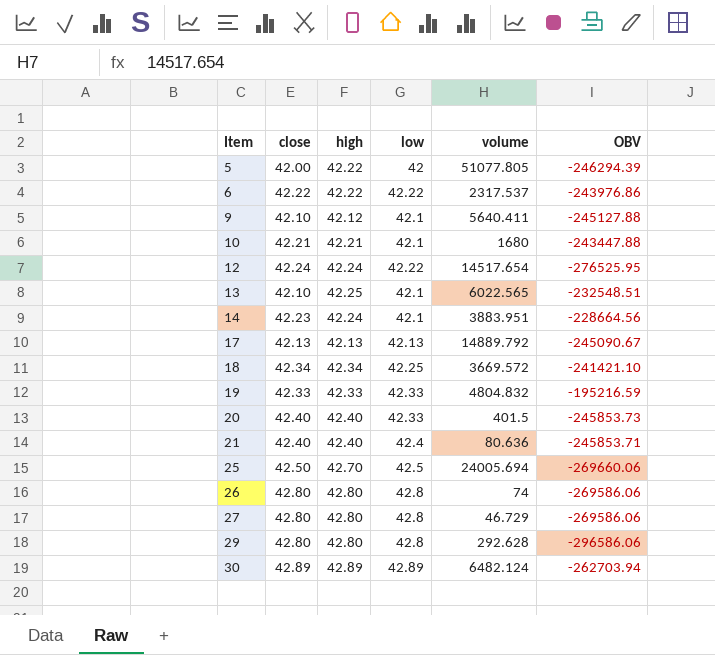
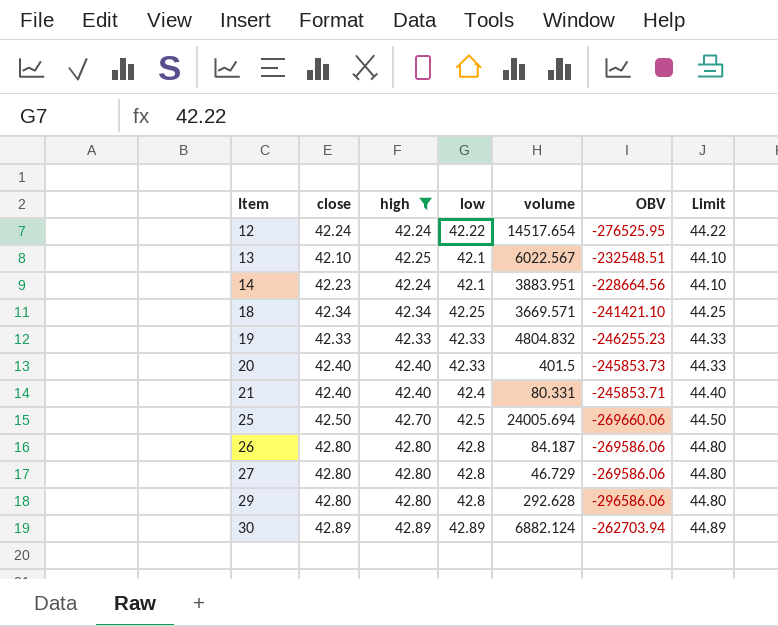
filter: none -> high >= 42.24
column Limit | formula: none -> [low] + 2
13 | volume: 6022.565 -> 6022.567
18 | volume: 3669.572 -> 3669.571
19 | OBV: -195216.59 -> -246255.23
21 | volume: 80.636 -> 80.331
26 | volume: 74 -> 84.187
30 | volume: 6482.124 -> 6882.124

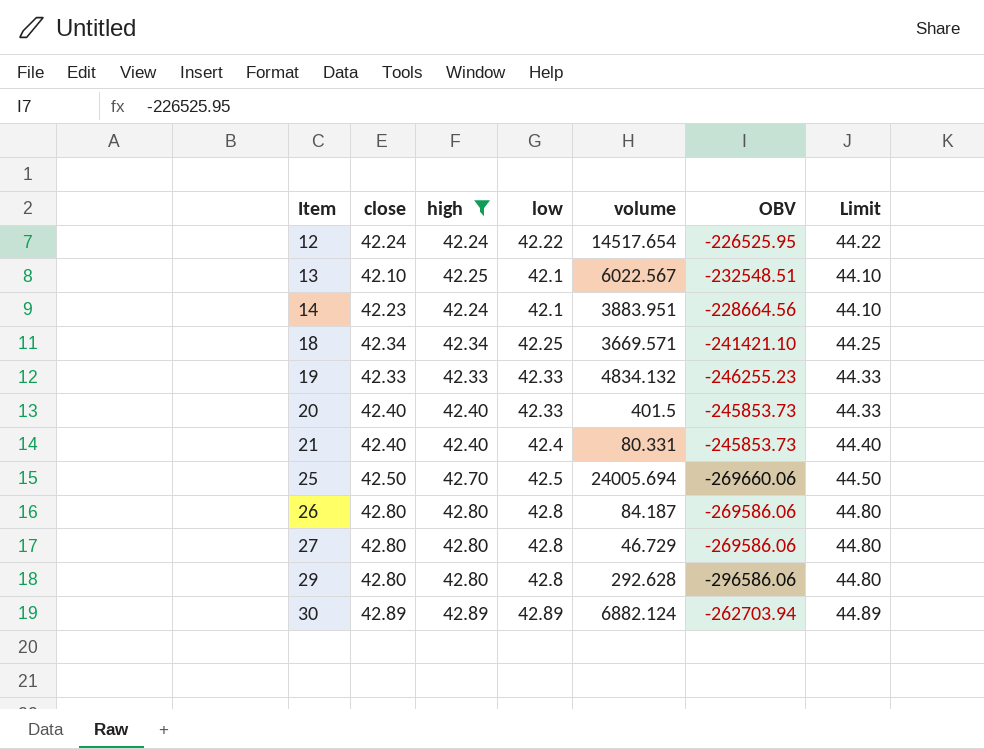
12 | OBV: -276525.95 -> -226525.95
19 | volume: 4804.832 -> 4834.132
21 | OBV: -245853.71 -> -245853.73

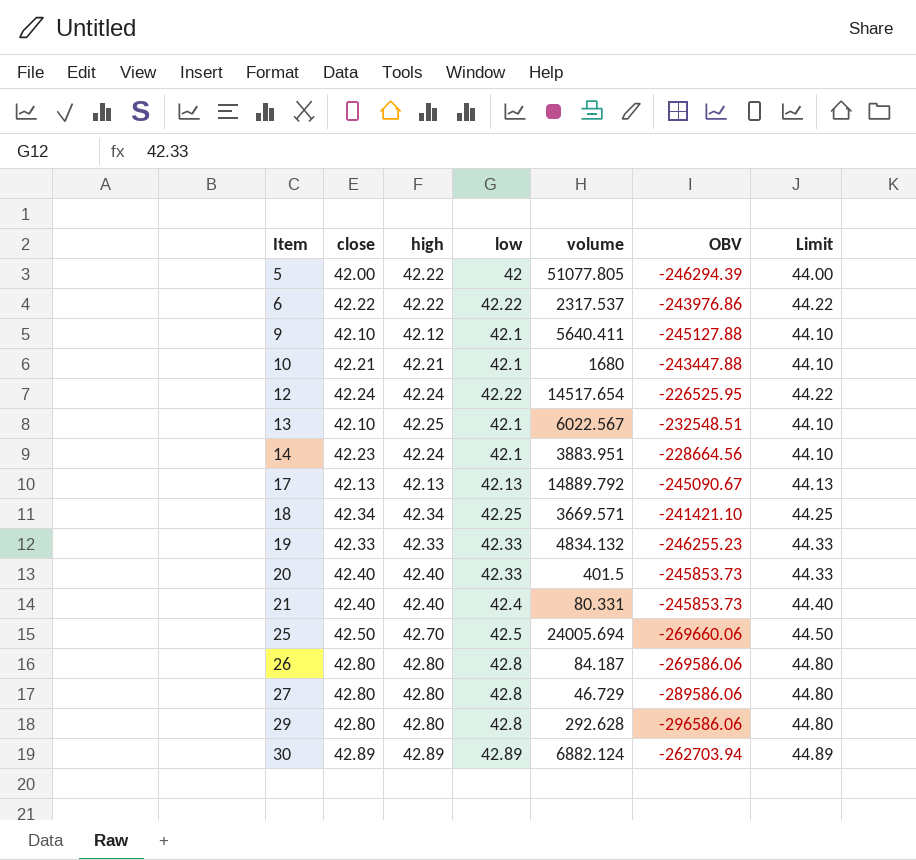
filter: high >= 42.24 -> none
27 | OBV: -269586.06 -> -289586.06

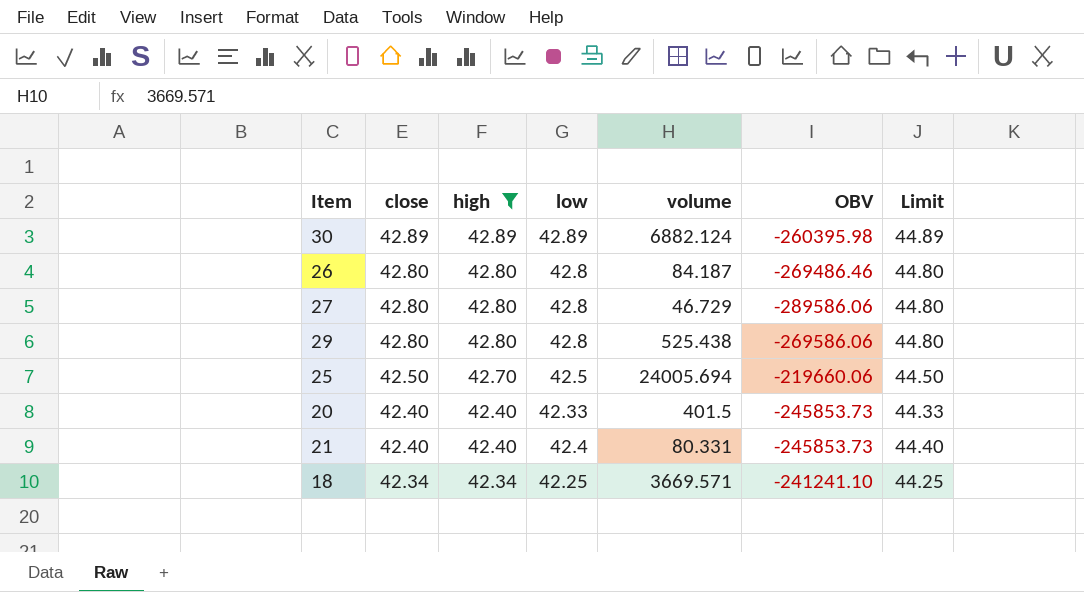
filter: none -> high >= 42.34
row order: Item ascending -> close descending
30 | OBV: -262703.94 -> -260395.98
26 | OBV: -269586.06 -> -269486.46
29 | volume: 292.628 -> 525.438
29 | OBV: -296586.06 -> -269586.06
25 | OBV: -269660.06 -> -219660.06
18 | OBV: -241421.10 -> -241241.10

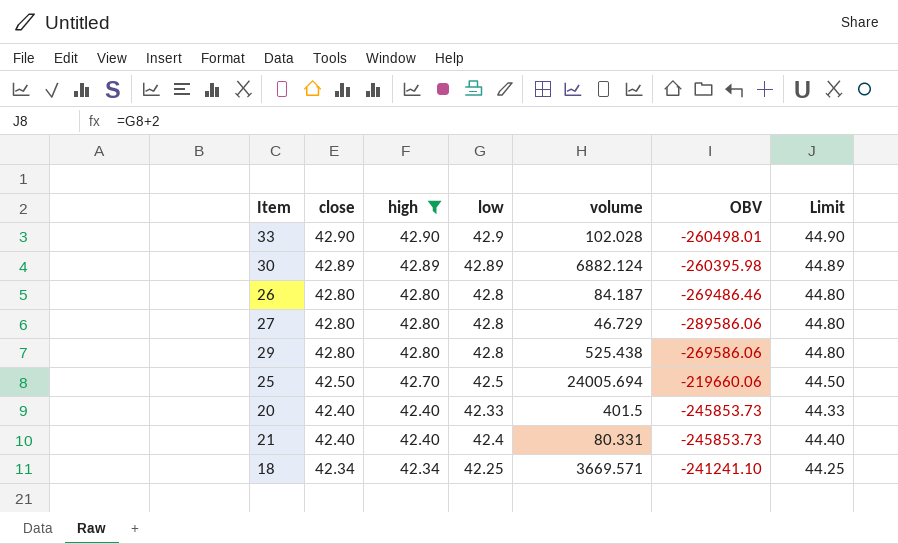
row 33: none -> 42.90 | 42.90 | 42.9 | 102.028 | -260498.01 | 44.90

